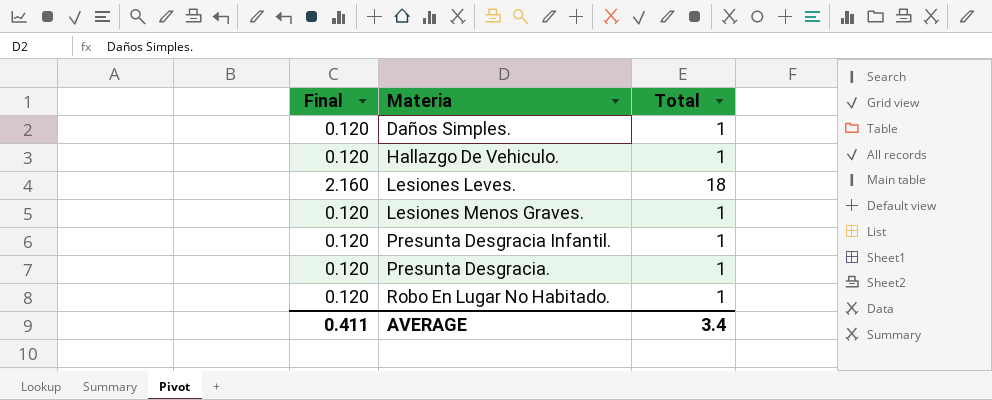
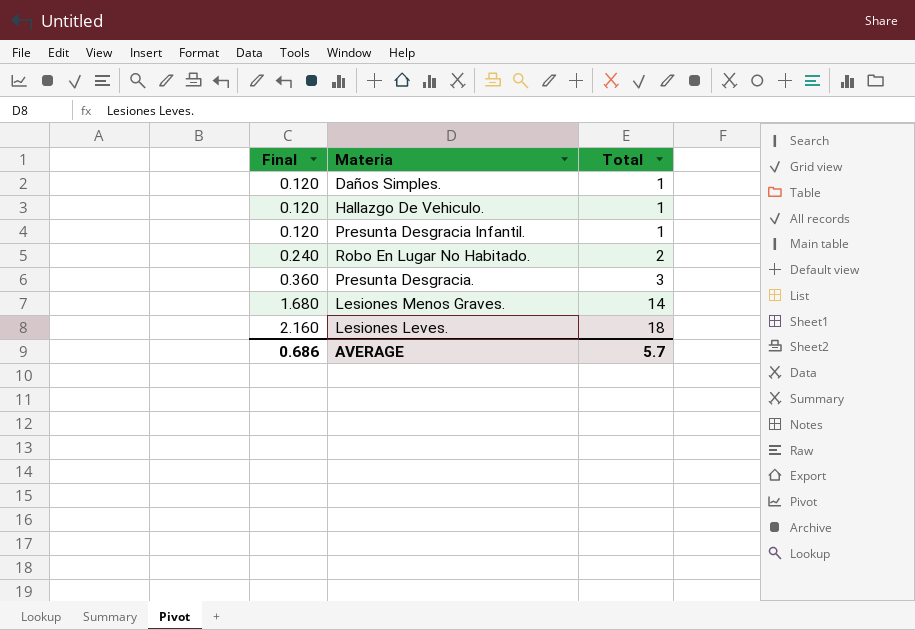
row order: Materia ascending -> Final ascending
Robo En Lugar No Habitado. | Final: 0.120 -> 0.240
Robo En Lugar No Habitado. | Total: 1 -> 2
Presunta Desgracia. | Final: 0.120 -> 0.360
Presunta Desgracia. | Total: 1 -> 3
Lesiones Menos Graves. | Final: 0.120 -> 1.680
Lesiones Menos Graves. | Total: 1 -> 14
AVERAGE | Final: 0.411 -> 0.686
AVERAGE | Total: 3.4 -> 5.7

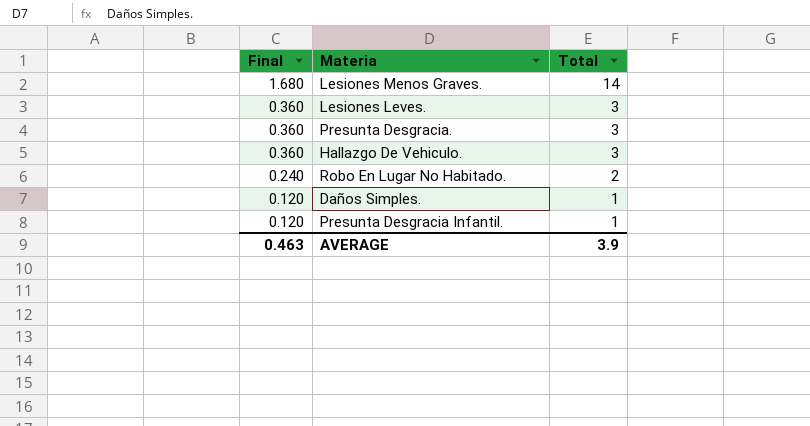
row order: Final ascending -> Final descending
Lesiones Leves. | Final: 2.160 -> 0.360
Lesiones Leves. | Total: 18 -> 3
Hallazgo De Vehiculo. | Final: 0.120 -> 0.360
Hallazgo De Vehiculo. | Total: 1 -> 3
AVERAGE | Final: 0.686 -> 0.463
AVERAGE | Total: 5.7 -> 3.9

